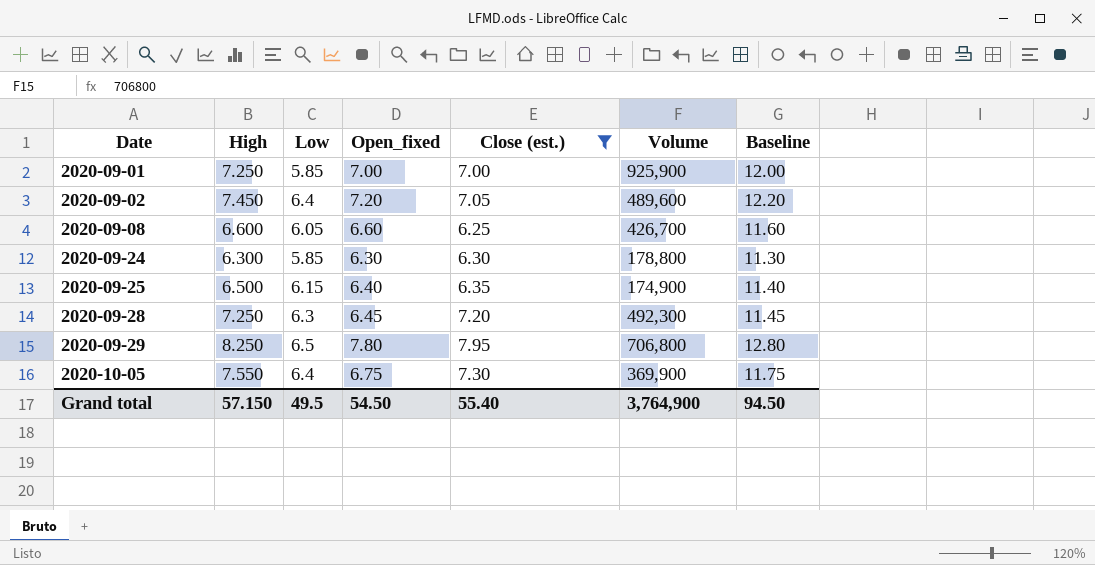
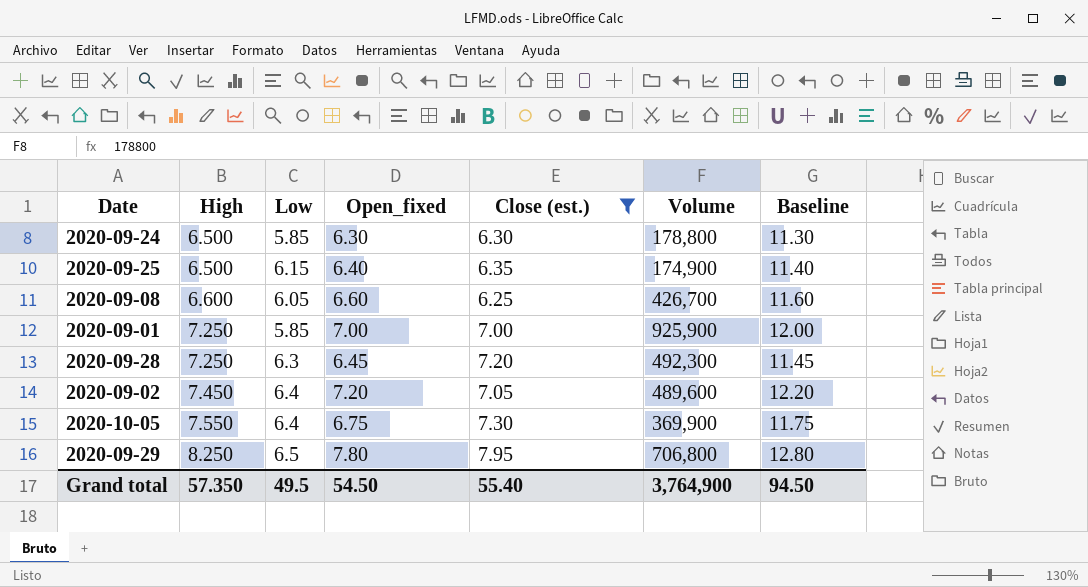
row order: Date ascending -> High ascending
2020-09-24 | High: 6.300 -> 6.500
Grand total | High: 57.150 -> 57.350

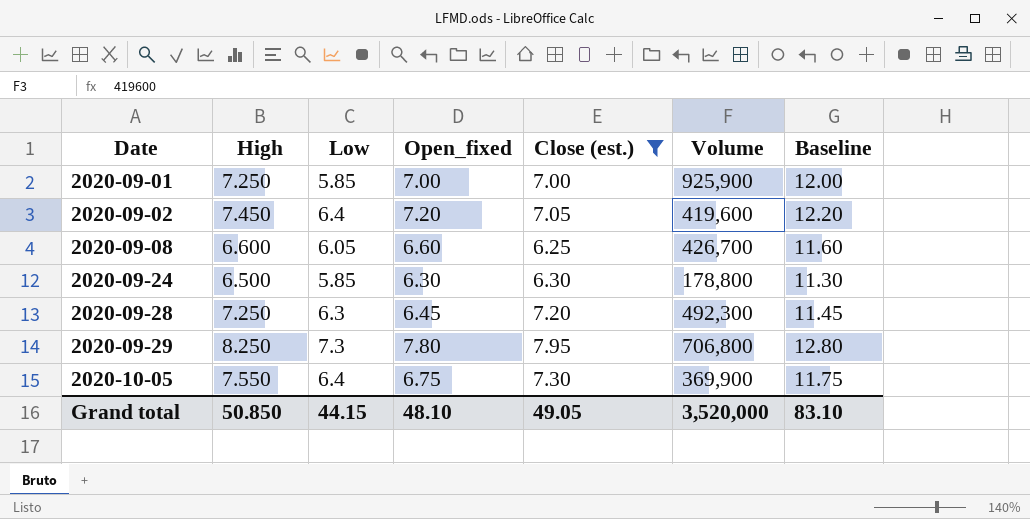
row order: High ascending -> Date ascending
row 2020-09-25: 6.500 | 6.15 | 6.40 | 6.35 | 174,900 | 11.40 -> none
2020-09-02 | Volume: 489,600 -> 419,600
2020-09-29 | Low: 6.5 -> 7.3
Grand total | High: 57.350 -> 50.850
Grand total | Low: 49.5 -> 44.15
Grand total | Open_fixed: 54.50 -> 48.10
Grand total | Close (est.): 55.40 -> 49.05
Grand total | Volume: 3,764,900 -> 3,520,000
Grand total | Baseline: 94.50 -> 83.10

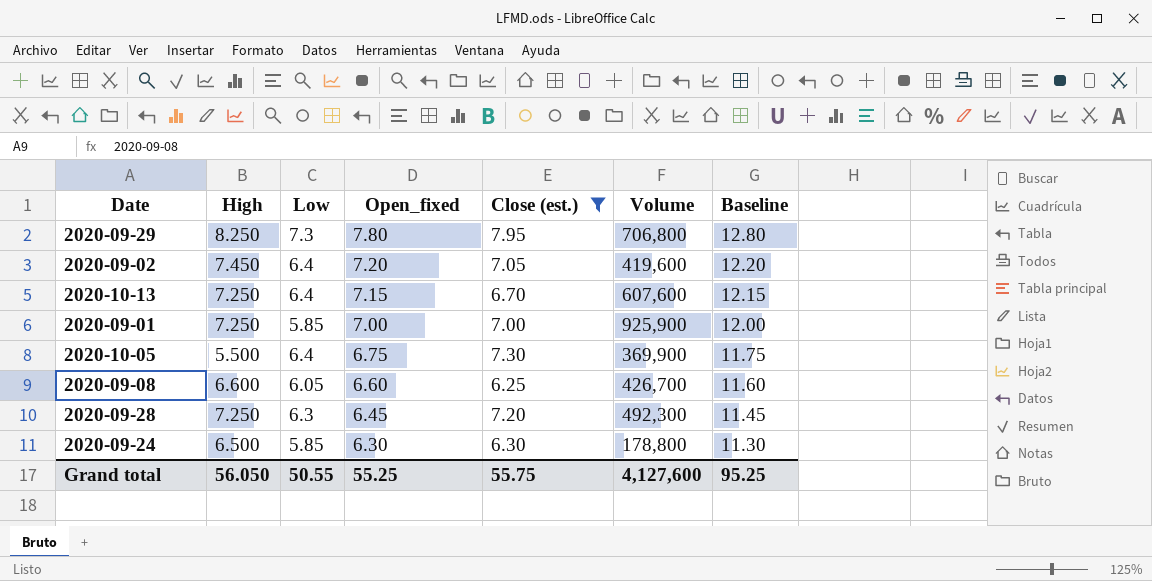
row order: Date ascending -> Open_fixed descending
row 2020-10-13: none -> 7.250 | 6.4 | 7.15 | 6.70 | 607,600 | 12.15
2020-10-05 | High: 7.550 -> 5.500
Grand total | High: 50.850 -> 56.050
Grand total | Low: 44.15 -> 50.55
Grand total | Open_fixed: 48.10 -> 55.25
Grand total | Close (est.): 49.05 -> 55.75
Grand total | Volume: 3,520,000 -> 4,127,600
Grand total | Baseline: 83.10 -> 95.25

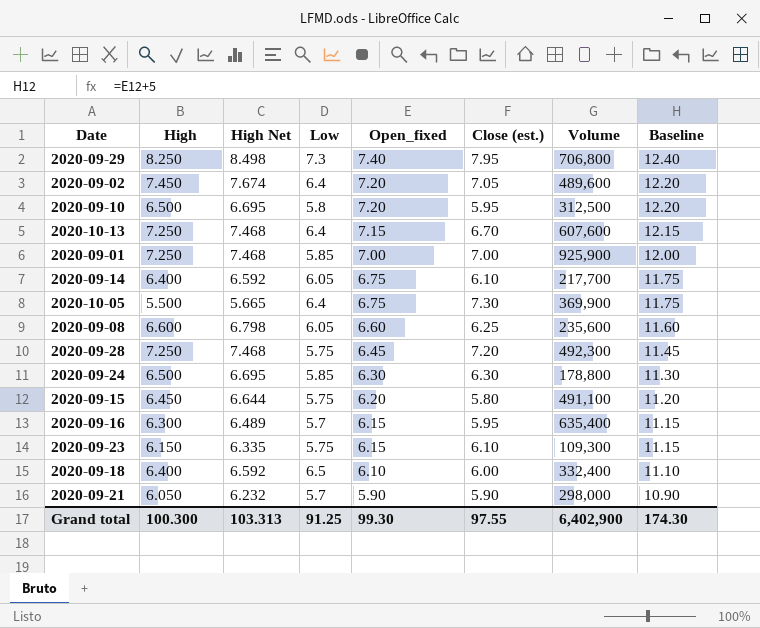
filter: Close (est.) >= 6.25 -> none
column High Net | formula: none -> [High] * 1.03
2020-09-29 | Open_fixed: 7.80 -> 7.40
2020-09-29 | Baseline: 12.80 -> 12.40
2020-09-02 | Volume: 419,600 -> 489,600
2020-09-08 | Volume: 426,700 -> 235,600
2020-09-28 | Low: 6.3 -> 5.75
Grand total | High: 56.050 -> 100.300
Grand total | Low: 50.55 -> 91.25
Grand total | Open_fixed: 55.25 -> 99.30
Grand total | Close (est.): 55.75 -> 97.55
Grand total | Volume: 4,127,600 -> 6,402,900
Grand total | Baseline: 95.25 -> 174.30

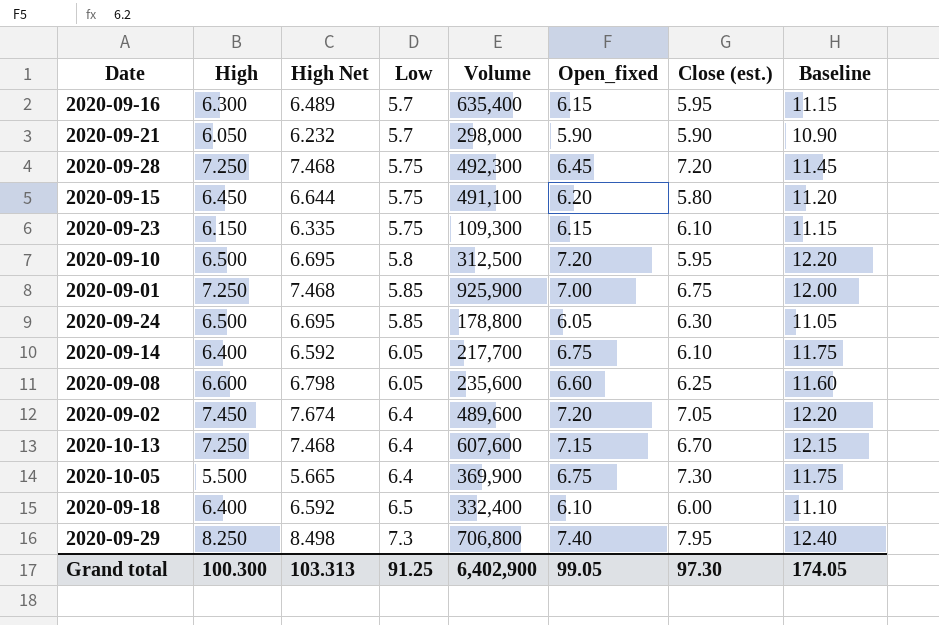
row order: Open_fixed descending -> Low ascending
column Volume | position: 7 -> 5
2020-09-01 | Close (est.): 7.00 -> 6.75
2020-09-24 | Open_fixed: 6.30 -> 6.05
2020-09-24 | Baseline: 11.30 -> 11.05
Grand total | Open_fixed: 99.30 -> 99.05
Grand total | Close (est.): 97.55 -> 97.30
Grand total | Baseline: 174.30 -> 174.05

